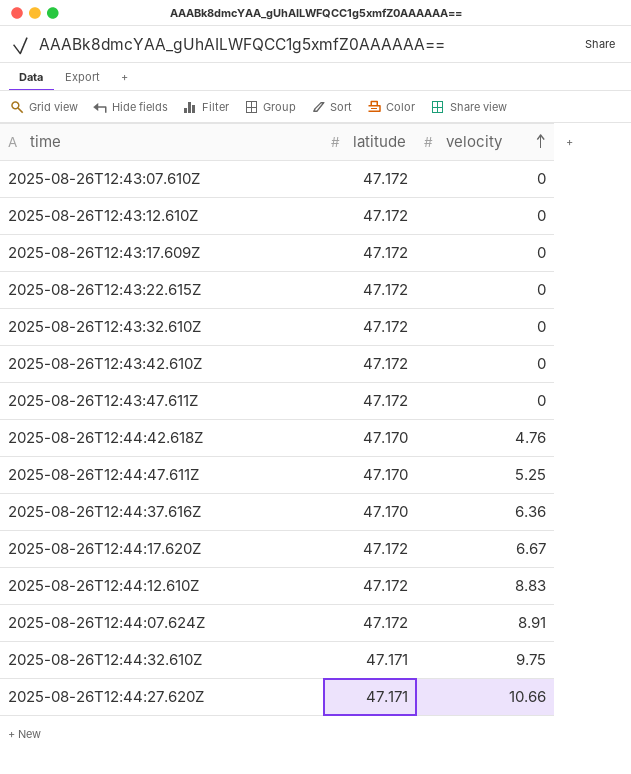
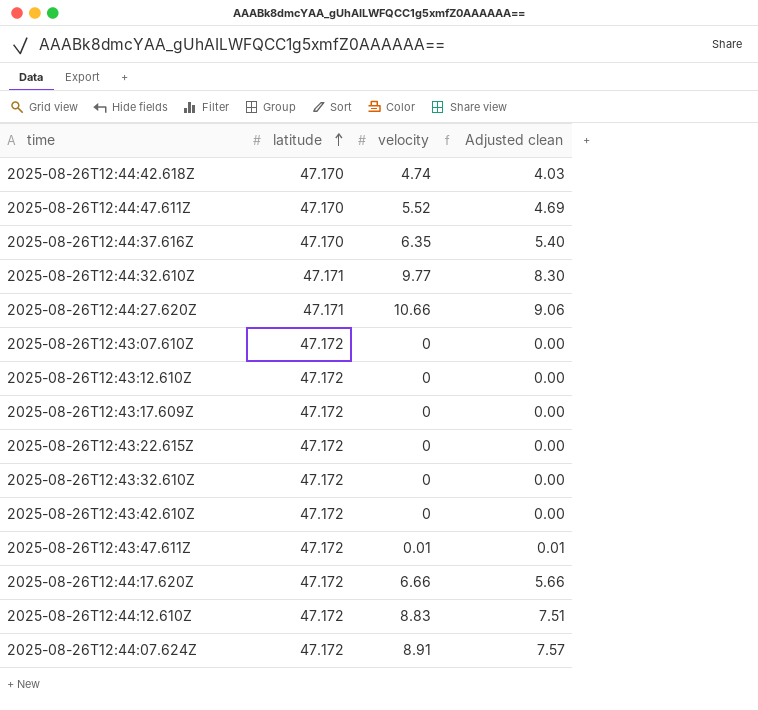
row order: velocity ascending -> latitude ascending
column Adjusted clean | formula: none -> [velocity] * 0.85
2025-08-26T12:44:42.618Z | velocity: 4.76 -> 4.74
2025-08-26T12:44:47.611Z | velocity: 5.25 -> 5.52
2025-08-26T12:44:37.616Z | velocity: 6.36 -> 6.35
2025-08-26T12:44:32.610Z | velocity: 9.75 -> 9.77
2025-08-26T12:43:47.611Z | velocity: 0 -> 0.01
2025-08-26T12:44:17.620Z | velocity: 6.67 -> 6.66

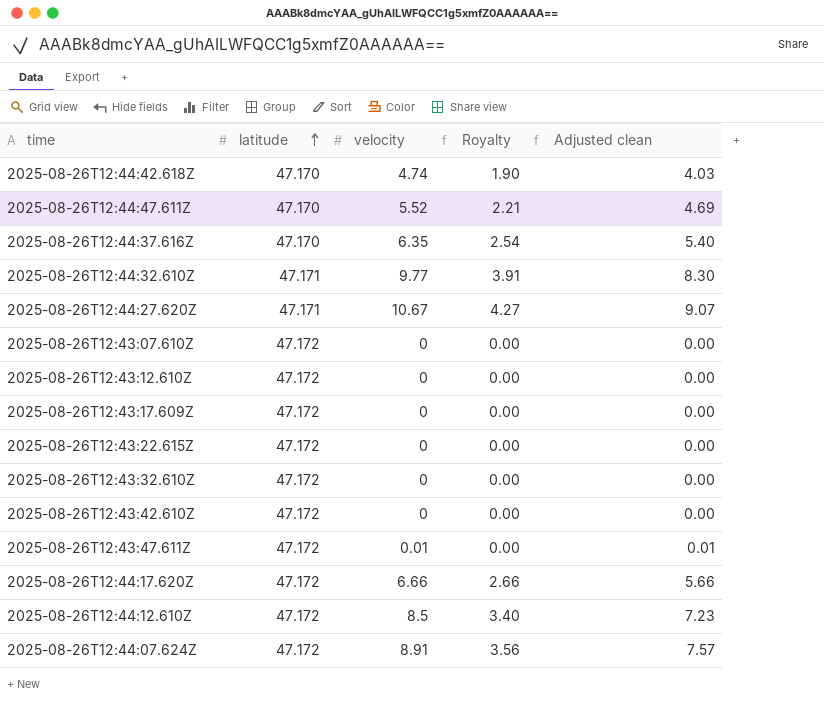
column Royalty | formula: none -> [velocity] * 0.4
2025-08-26T12:44:27.620Z | velocity: 10.66 -> 10.67
2025-08-26T12:44:27.620Z | Adjusted clean: 9.06 -> 9.07
2025-08-26T12:44:12.610Z | velocity: 8.83 -> 8.5
2025-08-26T12:44:12.610Z | Adjusted clean: 7.51 -> 7.23

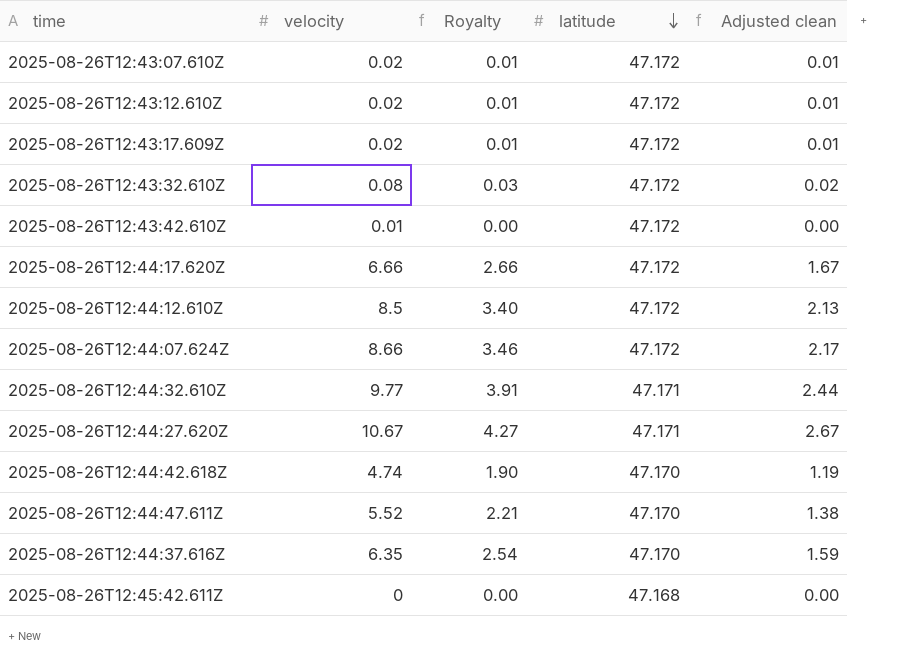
row order: latitude ascending -> latitude descending
column latitude | position: 2 -> 4
column Adjusted clean | formula: [velocity] * 0.85 -> [velocity] * 0.25
row 2025-08-26T12:43:22.615Z: 47.172 | 0 | 0.00 | 0.00 -> none
row 2025-08-26T12:43:47.611Z: 47.172 | 0.01 | 0.00 | 0.01 -> none
2025-08-26T12:43:07.610Z | velocity: 0 -> 0.02
2025-08-26T12:43:07.610Z | Royalty: 0.00 -> 0.01
2025-08-26T12:43:12.610Z | velocity: 0 -> 0.02
2025-08-26T12:43:12.610Z | Royalty: 0.00 -> 0.01
2025-08-26T12:43:17.609Z | velocity: 0 -> 0.02
2025-08-26T12:43:17.609Z | Royalty: 0.00 -> 0.01
2025-08-26T12:43:32.610Z | velocity: 0 -> 0.08
2025-08-26T12:43:32.610Z | Royalty: 0.00 -> 0.03
2025-08-26T12:43:42.610Z | velocity: 0 -> 0.01
2025-08-26T12:44:07.624Z | velocity: 8.91 -> 8.66
2025-08-26T12:44:07.624Z | Royalty: 3.56 -> 3.46
row 2025-08-26T12:45:42.611Z: none -> 0 | 0.00 | 47.168 | 0.00

